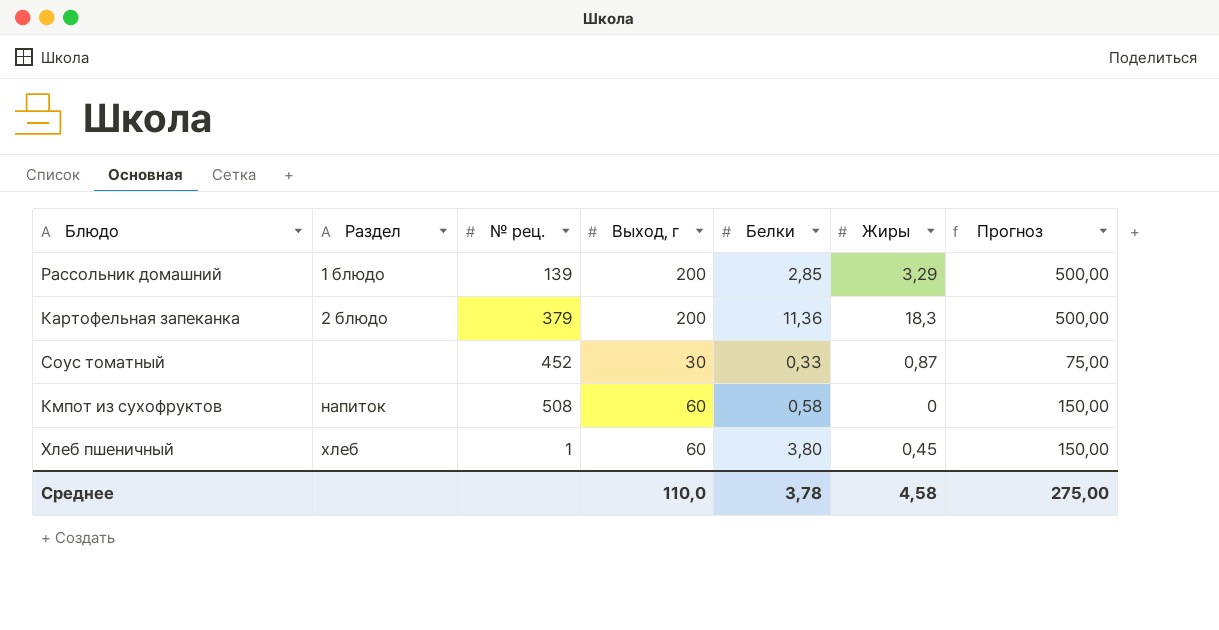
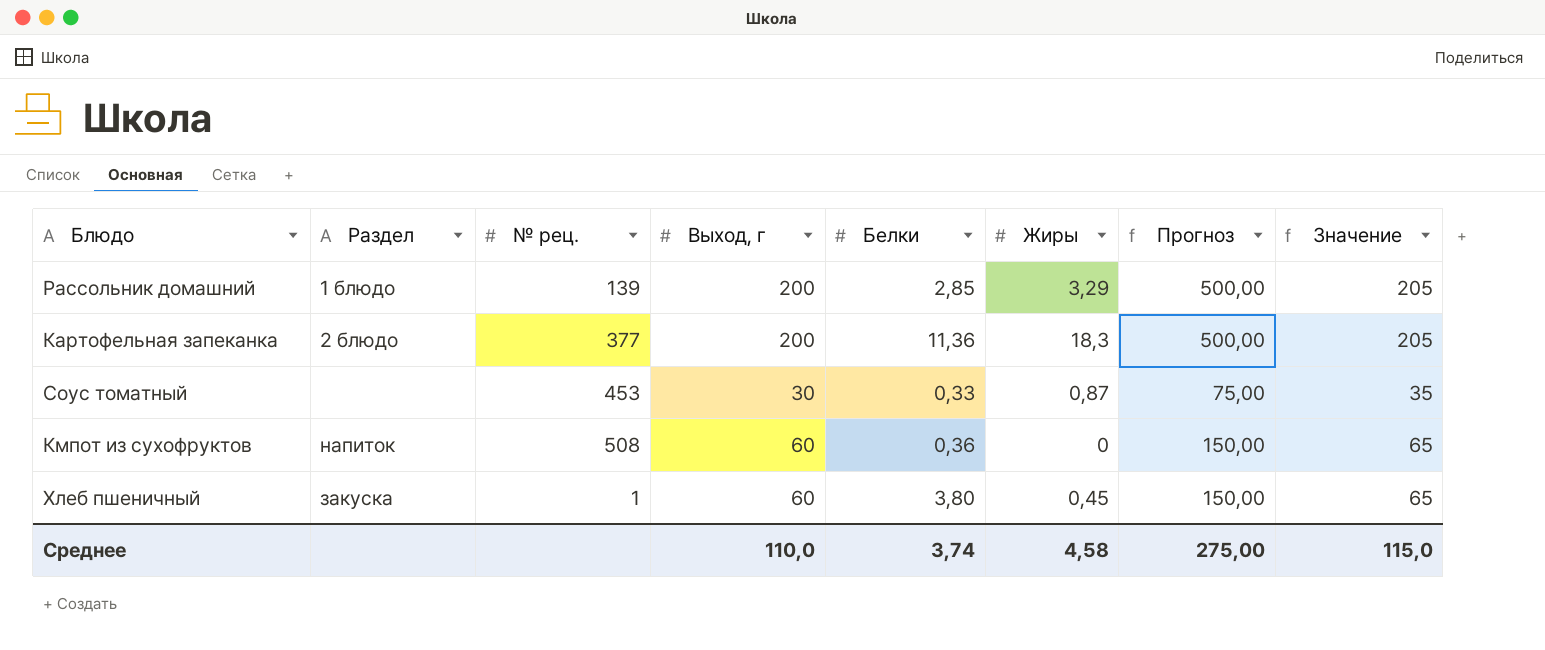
column Значение | formula: none -> [Выход, г] + 5
Картофельная запеканка | № рец.: 379 -> 377
Соус томатный | № рец.: 452 -> 453
Кмпот из сухофруктов | Белки: 0,58 -> 0,36
Хлеб пшеничный | Раздел: хлеб -> закуска
Среднее | Белки: 3,78 -> 3,74

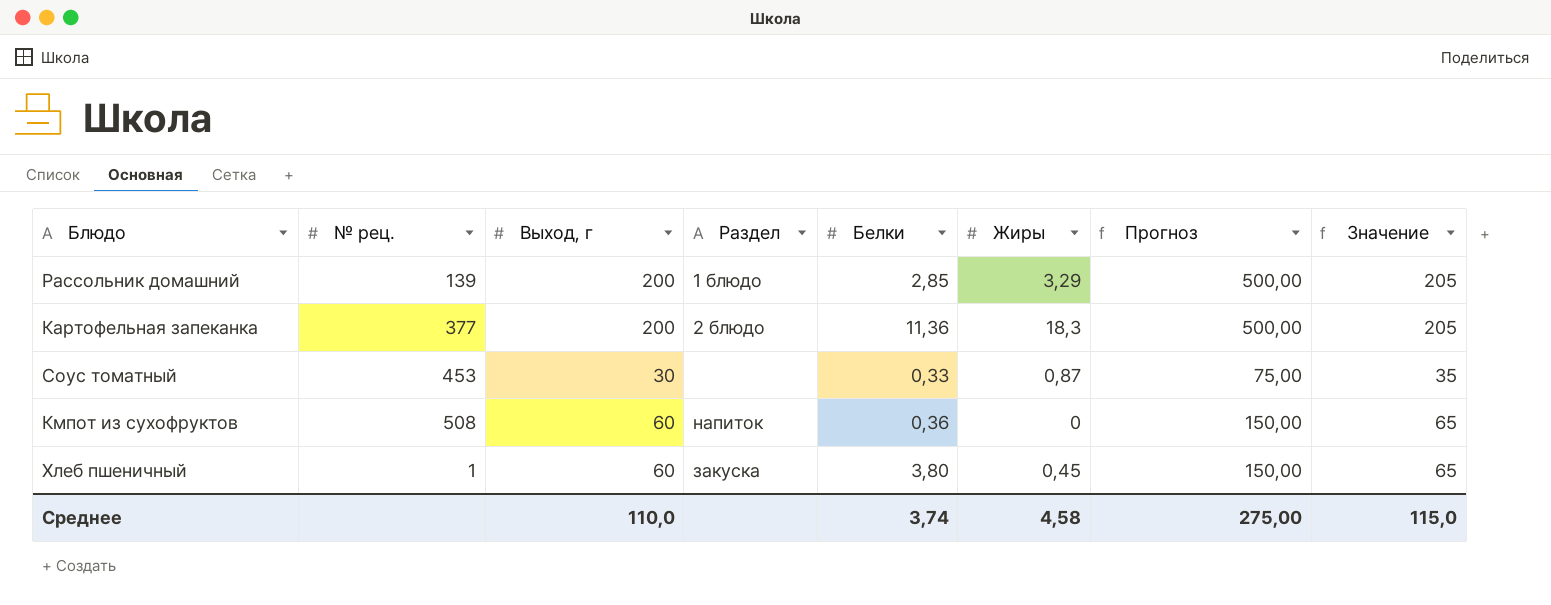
column Раздел | position: 2 -> 4

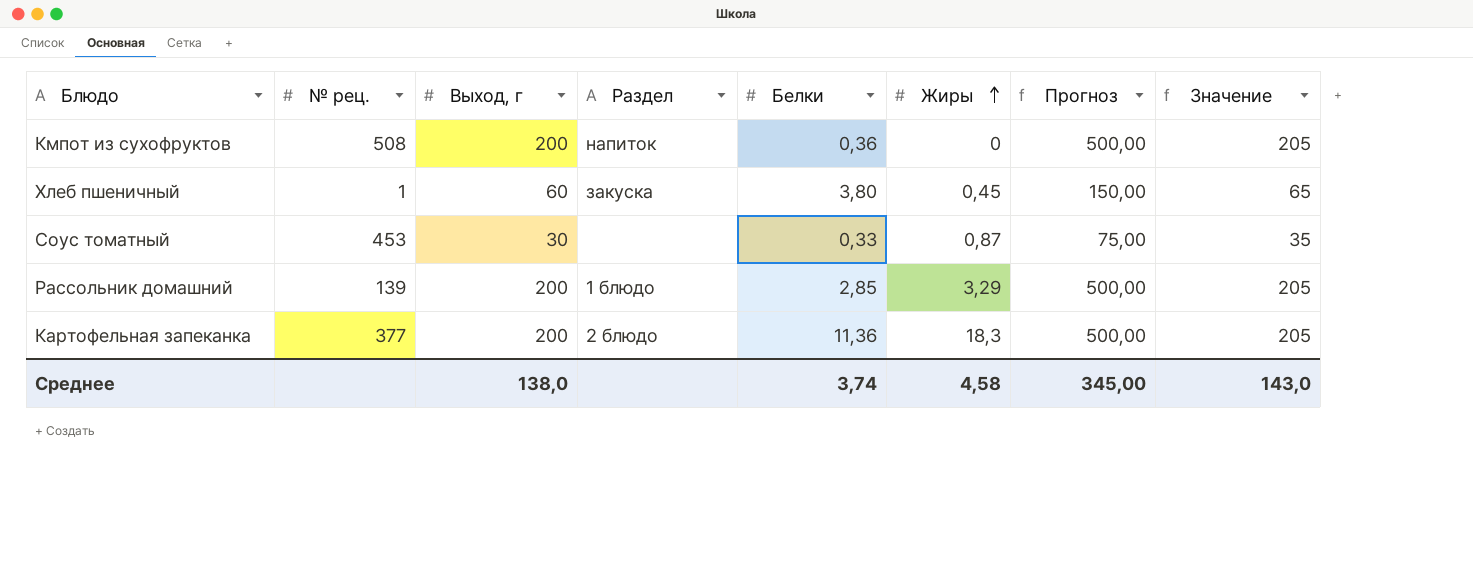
row order: none -> Жиры ascending
Кмпот из сухофруктов | Выход, г: 60 -> 200
Кмпот из сухофруктов | Прогноз: 150,00 -> 500,00
Кмпот из сухофруктов | Значение: 65 -> 205
Среднее | Выход, г: 110,0 -> 138,0
Среднее | Прогноз: 275,00 -> 345,00
Среднее | Значение: 115,0 -> 143,0

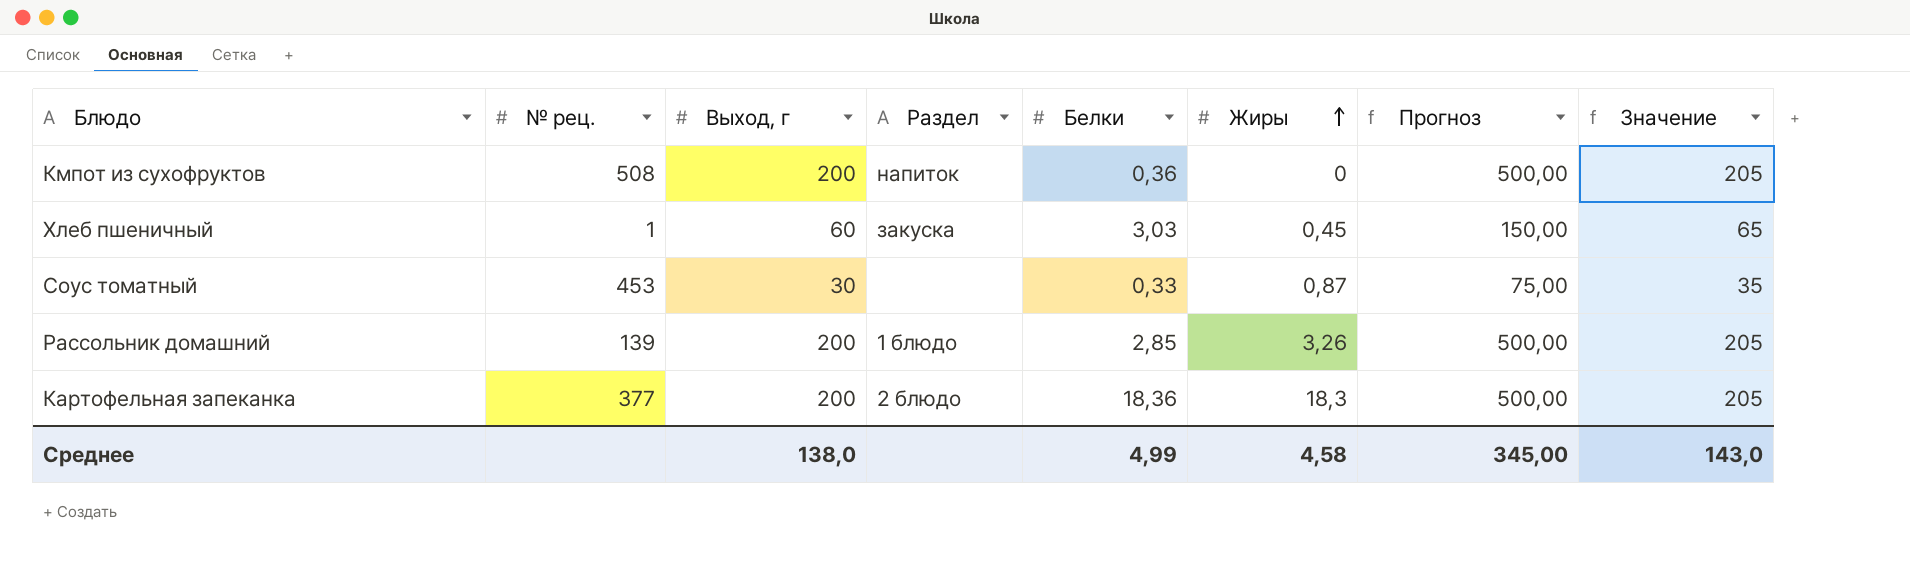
Хлеб пшеничный | Белки: 3,80 -> 3,03
Рассольник домашний | Жиры: 3,29 -> 3,26
Картофельная запеканка | Белки: 11,36 -> 18,36
Среднее | Белки: 3,74 -> 4,99

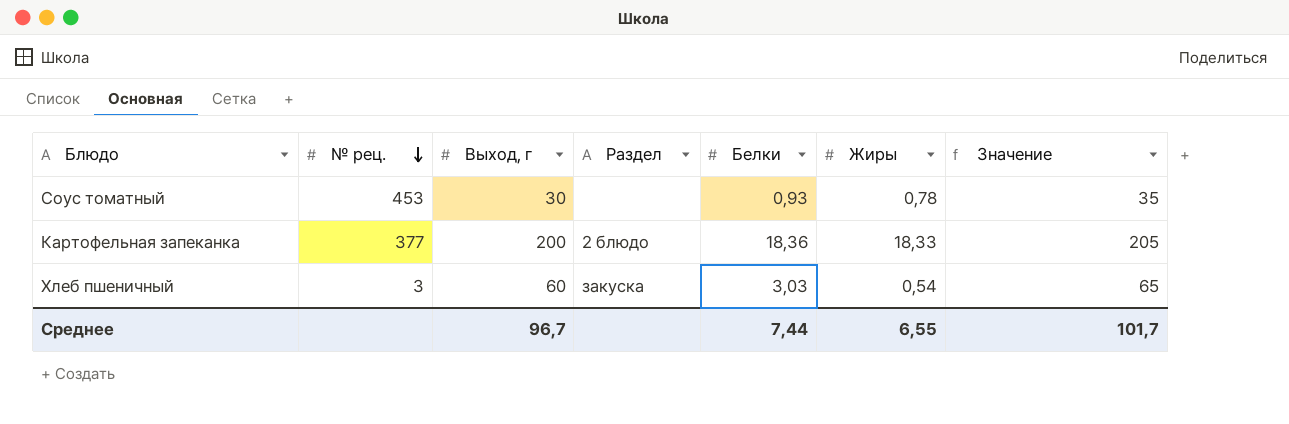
row order: Жиры ascending -> № рец. descending
column Прогноз | formula: [Выход, г] * 2,5 -> none
row Кмпот из сухофруктов: 508 | 200 | напиток | 0,36 | 0 | 500,00 | 205 -> none
row Рассольник домашний: 139 | 200 | 1 блюдо | 2,85 | 3,26 | 500,00 | 205 -> none
Соус томатный | Белки: 0,33 -> 0,93
Соус томатный | Жиры: 0,87 -> 0,78
Картофельная запеканка | Жиры: 18,3 -> 18,33
Хлеб пшеничный | № рец.: 1 -> 3
Хлеб пшеничный | Жиры: 0,45 -> 0,54
Среднее | Выход, г: 138,0 -> 96,7
Среднее | Белки: 4,99 -> 7,44
Среднее | Жиры: 4,58 -> 6,55
Среднее | Значение: 143,0 -> 101,7

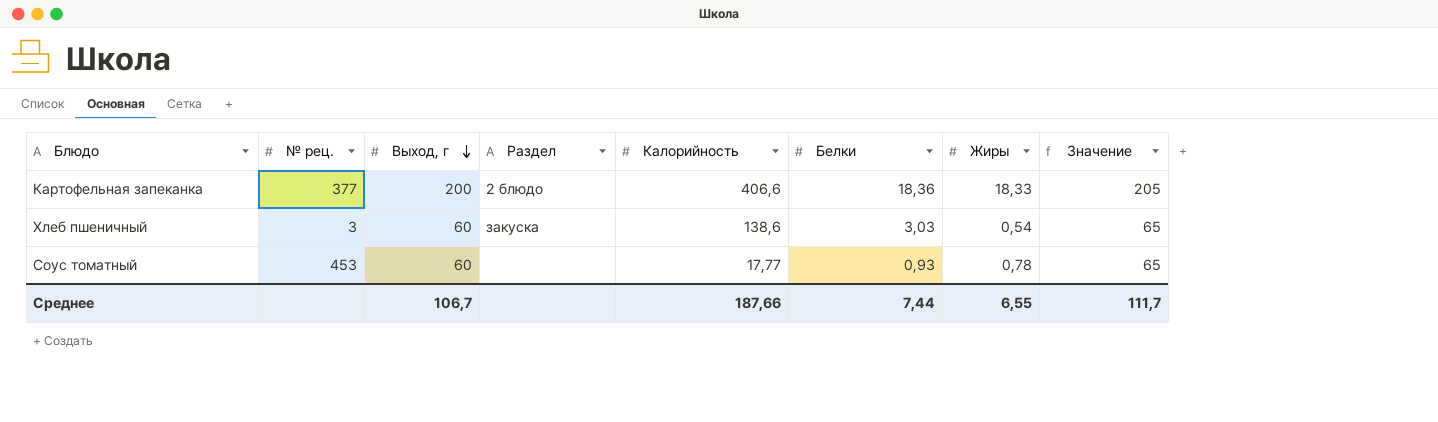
row order: № рец. descending -> Выход, г descending
column Калорийность | position: none -> 5
Соус томатный | Выход, г: 30 -> 60
Соус томатный | Значение: 35 -> 65
Среднее | Выход, г: 96,7 -> 106,7
Среднее | Значение: 101,7 -> 111,7

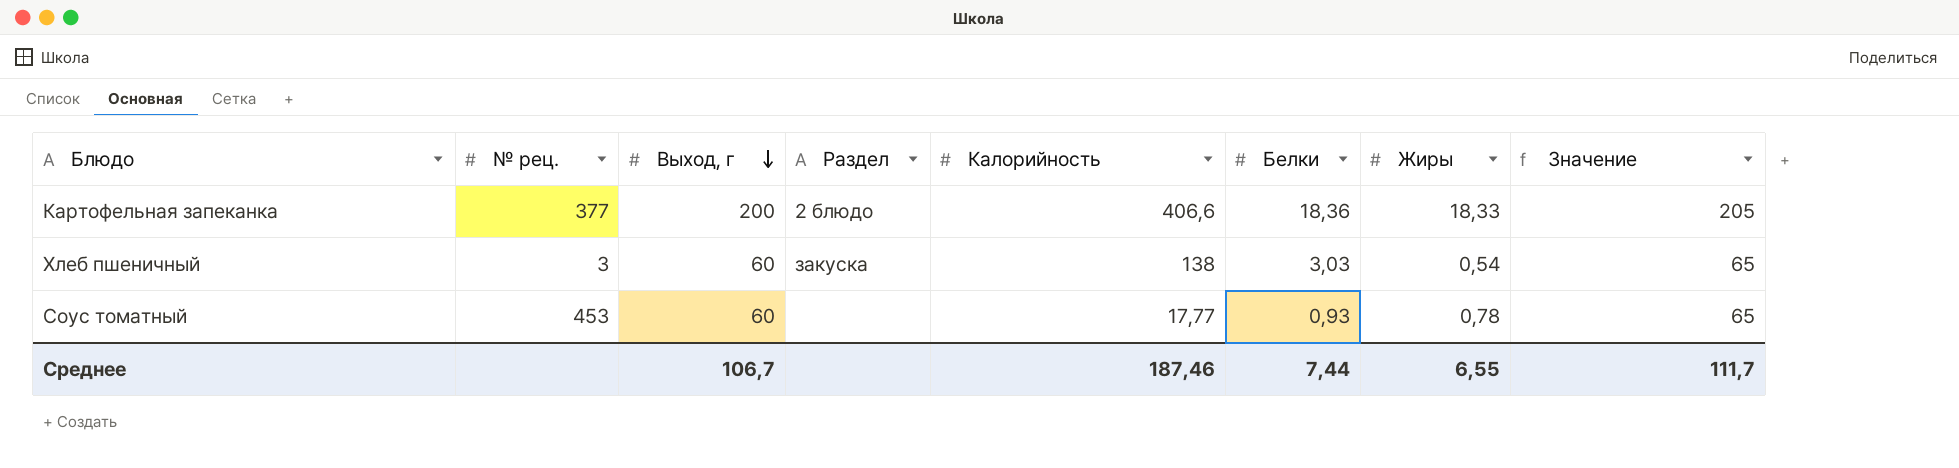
Хлеб пшеничный | Калорийность: 138,6 -> 138
Среднее | Калорийность: 187,66 -> 187,46

